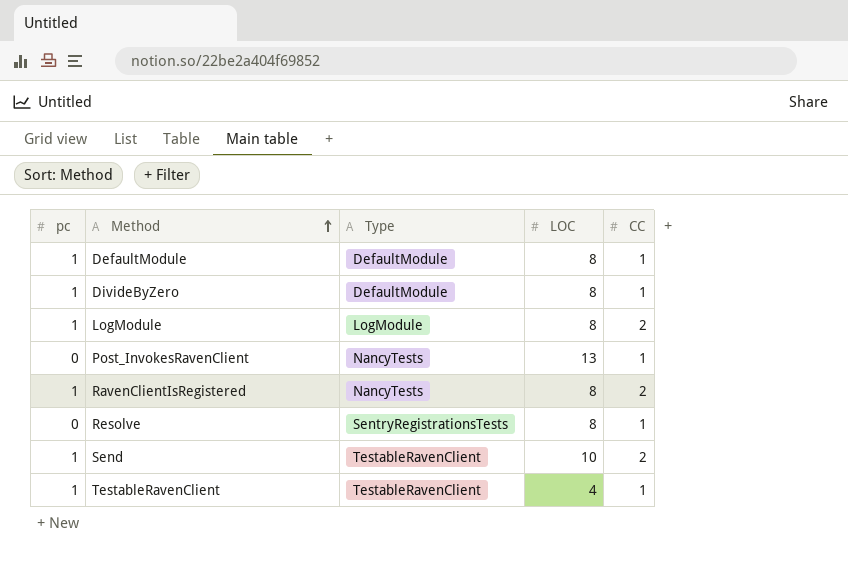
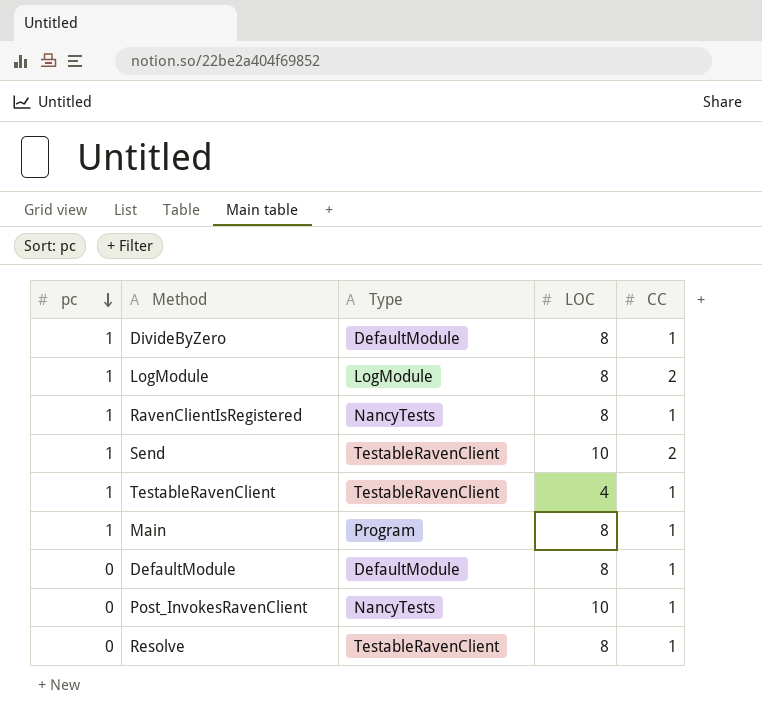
row order: Method ascending -> pc descending
RavenClientIsRegistered | CC: 2 -> 1
row Main: none -> 1 | Program | 8 | 1
DefaultModule | pc: 1 -> 0
Post_InvokesRavenClient | LOC: 13 -> 10
Resolve | Type: SentryRegistrationsTests -> TestableRavenClient

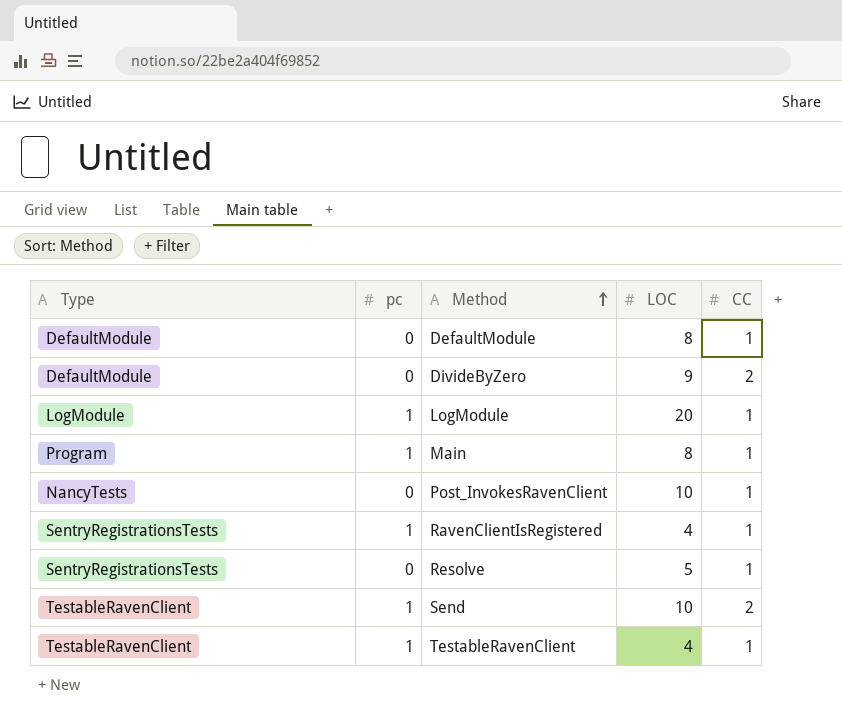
row order: pc descending -> Method ascending
column Type | position: 3 -> 1
DivideByZero | pc: 1 -> 0
DivideByZero | LOC: 8 -> 9
DivideByZero | CC: 1 -> 2
LogModule | LOC: 8 -> 20
LogModule | CC: 2 -> 1
RavenClientIsRegistered | Type: NancyTests -> SentryRegistrationsTests
RavenClientIsRegistered | LOC: 8 -> 4
Resolve | Type: TestableRavenClient -> SentryRegistrationsTests
Resolve | LOC: 8 -> 5

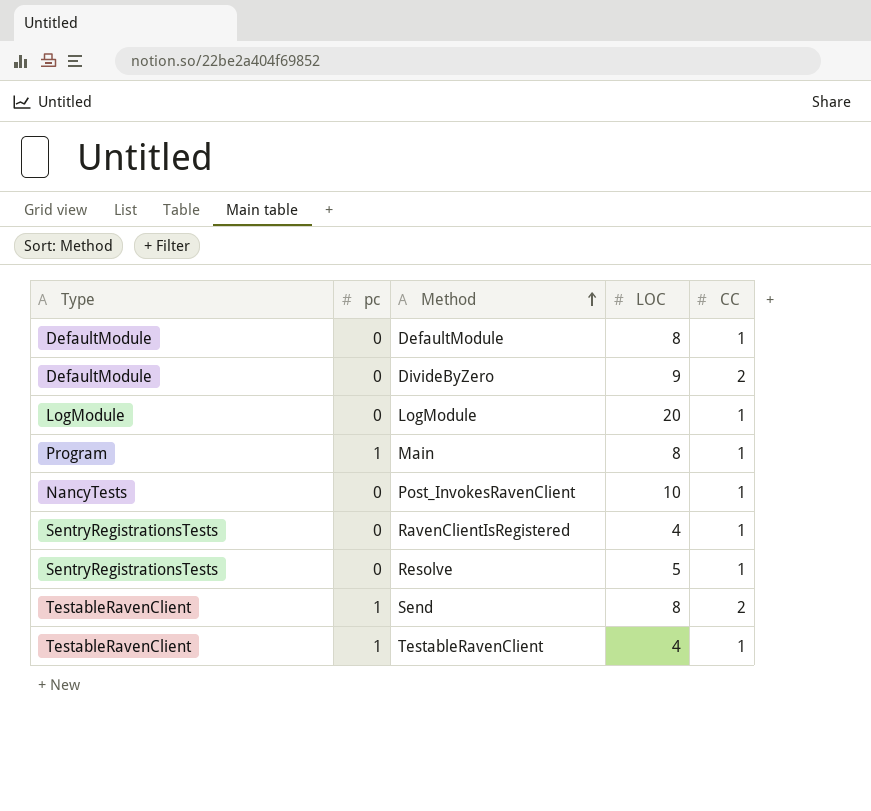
LogModule | pc: 1 -> 0
RavenClientIsRegistered | pc: 1 -> 0
Send | LOC: 10 -> 8

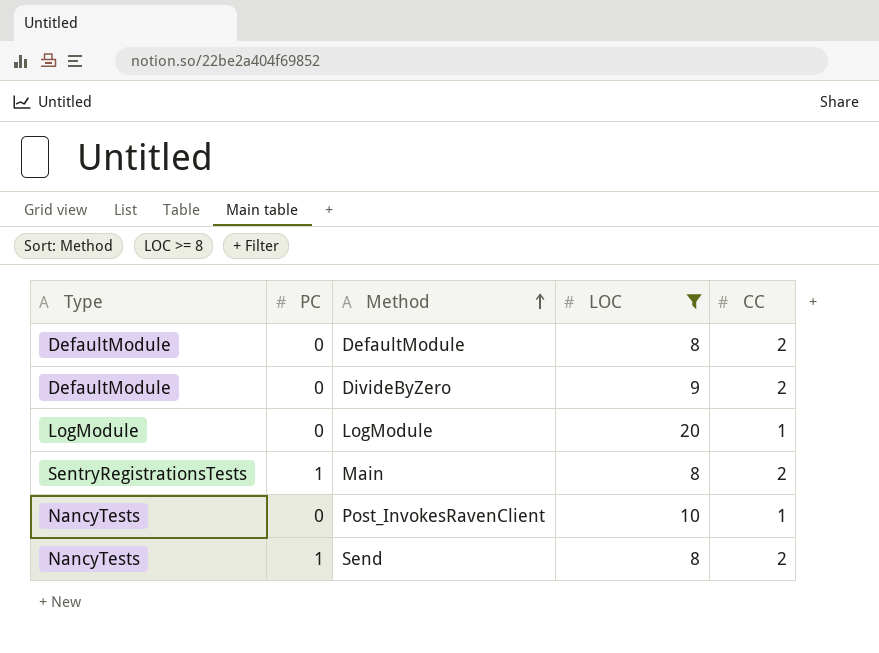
filter: none -> LOC >= 8
column name: pc -> PC
DefaultModule | CC: 1 -> 2
Main | Type: Program -> SentryRegistrationsTests
Main | CC: 1 -> 2
Send | Type: TestableRavenClient -> NancyTests

